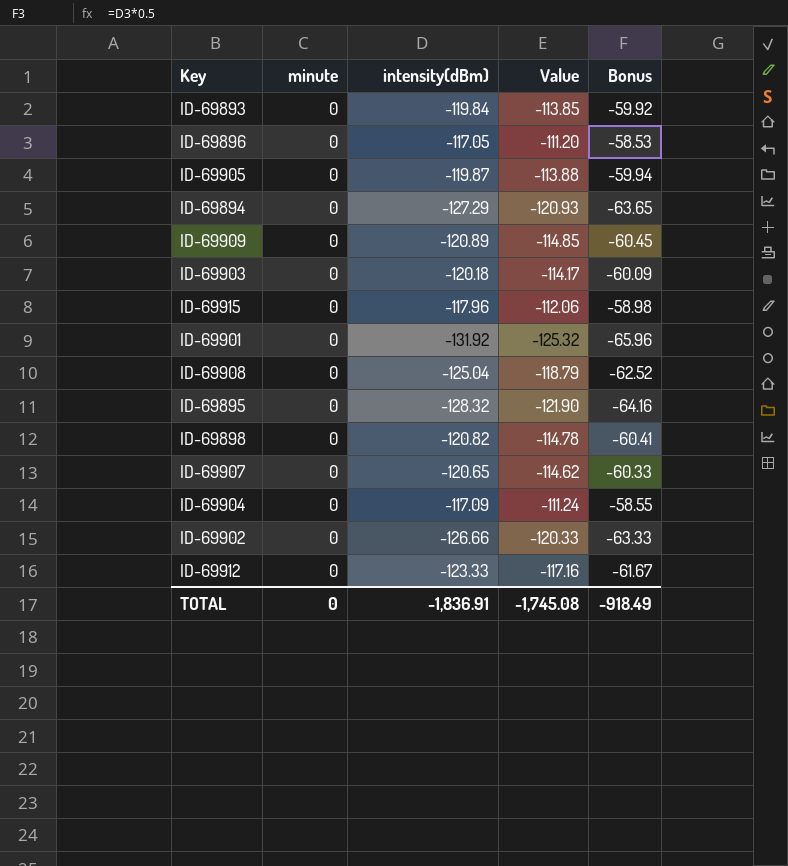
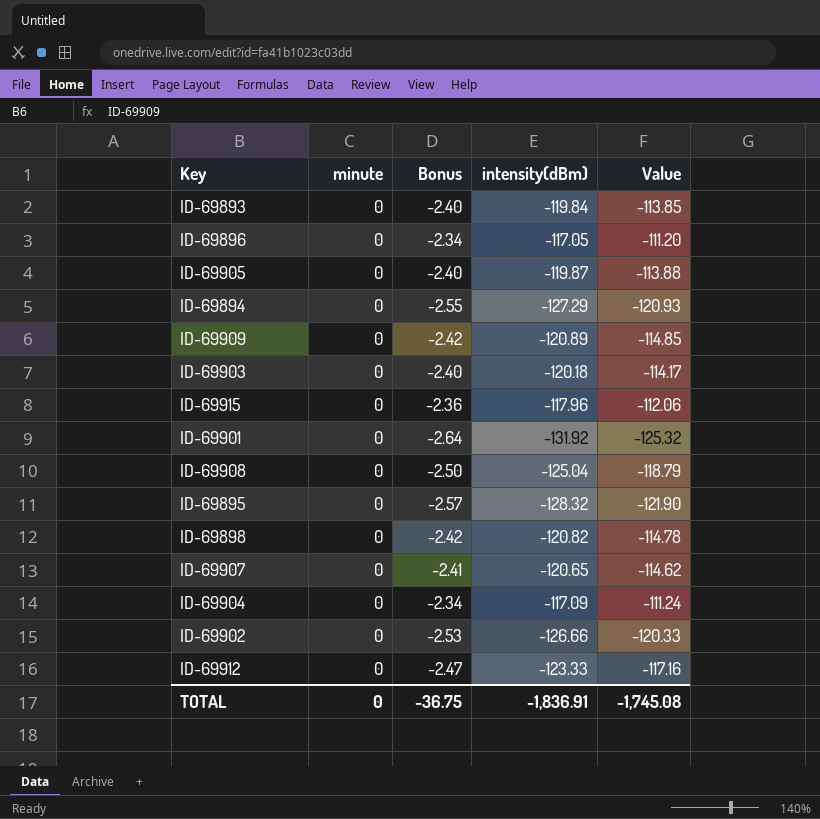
column Bonus | formula: [intensity(dBm)] * 0.5 -> [intensity(dBm)] * 0.02
column Bonus | position: 5 -> 3
TOTAL | Bonus: -918.49 -> -36.75

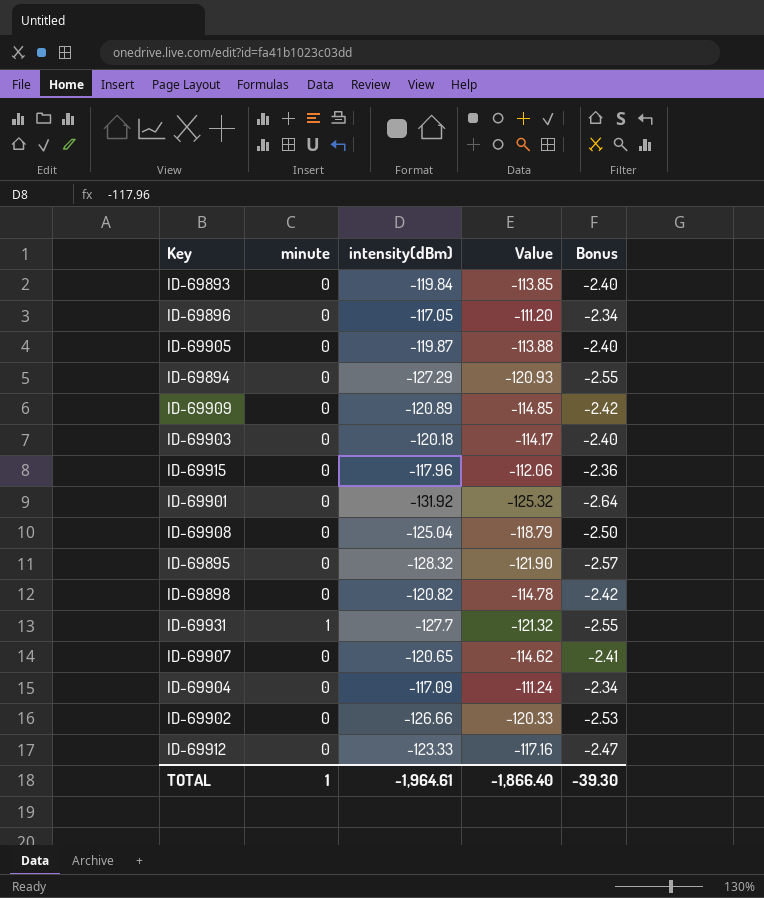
column Bonus | position: 3 -> 5
row ID-69931: none -> 1 | -127.7 | -121.32 | -2.55
TOTAL | minute: 0 -> 1
TOTAL | intensity(dBm): -1,836.91 -> -1,964.61
TOTAL | Value: -1,745.08 -> -1,866.40
TOTAL | Bonus: -36.75 -> -39.30

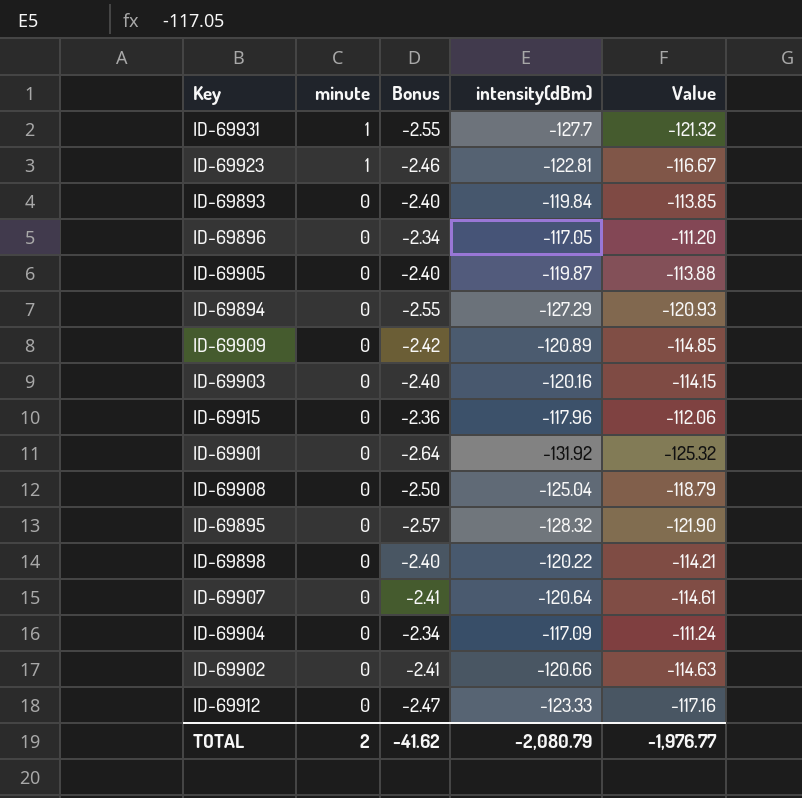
row order: none -> minute descending
column Bonus | position: 5 -> 3
row ID-69923: none -> 1 | -2.46 | -122.81 | -116.67
ID-69903 | intensity(dBm): -120.18 -> -120.16
ID-69903 | Value: -114.17 -> -114.15
ID-69898 | Bonus: -2.42 -> -2.40
ID-69898 | intensity(dBm): -120.82 -> -120.22
ID-69898 | Value: -114.78 -> -114.21
ID-69907 | intensity(dBm): -120.65 -> -120.64
ID-69907 | Value: -114.62 -> -114.61
ID-69902 | Bonus: -2.53 -> -2.41
ID-69902 | intensity(dBm): -126.66 -> -120.66
ID-69902 | Value: -120.33 -> -114.63
TOTAL | minute: 1 -> 2
TOTAL | Bonus: -39.30 -> -41.62
TOTAL | intensity(dBm): -1,964.61 -> -2,080.79
TOTAL | Value: -1,866.40 -> -1,976.77

